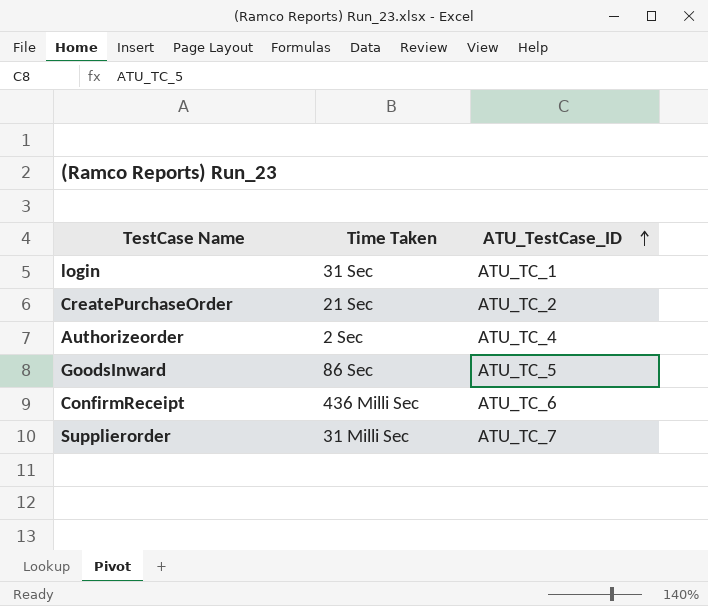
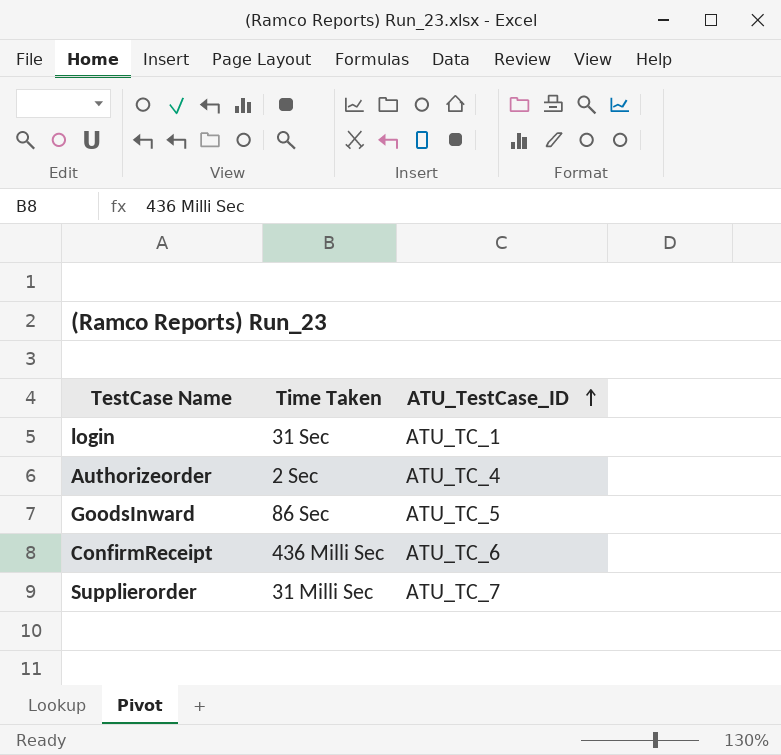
row CreatePurchaseOrder: 21 Sec | ATU_TC_2 -> none

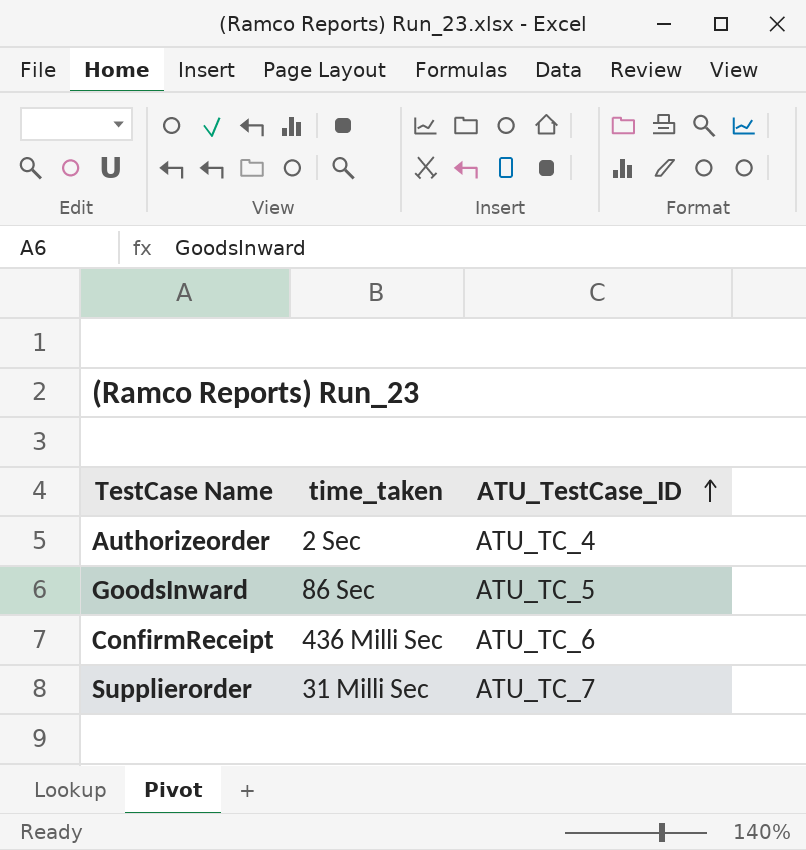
column name: Time Taken -> time_taken
row login: 31 Sec | ATU_TC_1 -> none

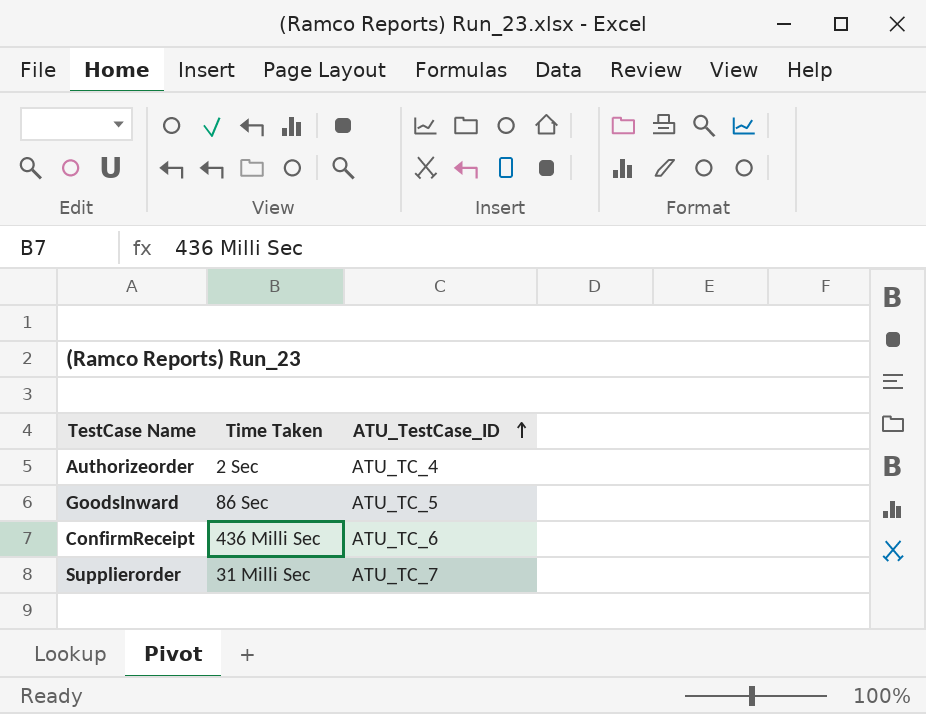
column name: time_taken -> Time Taken

